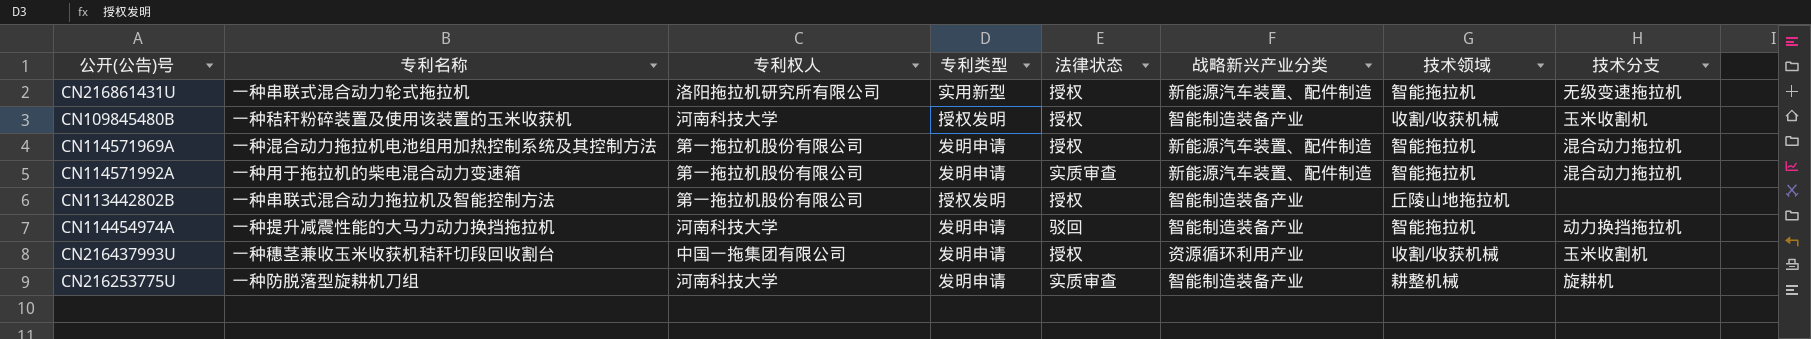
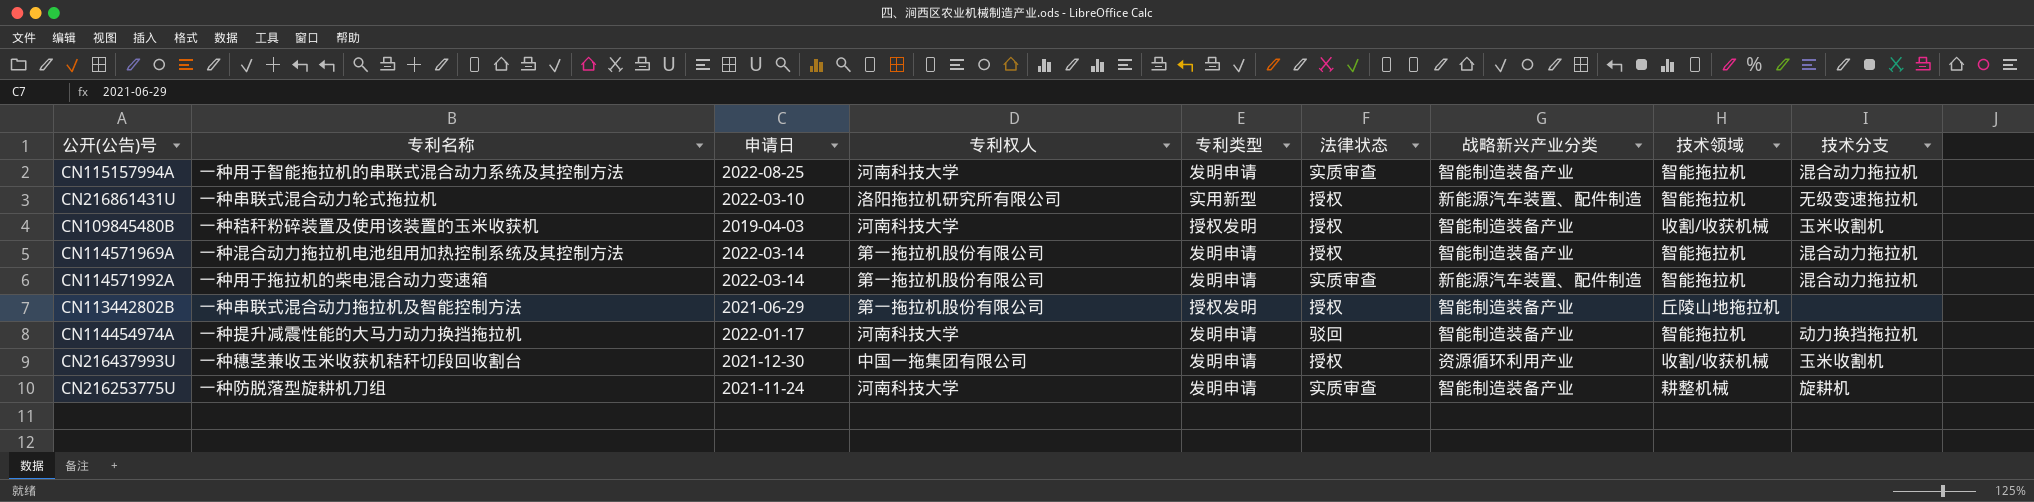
column 申请日 | position: none -> 3
row CN115157994A: none -> 一种用于智能拖拉机的串联式混合动力系统及其控制方法 | 2022-08-25 | 河南科技大学 | 发明申请 | 实质审查 | 智能制造装备产业 | 智能拖拉机 | 混合动力拖拉机
CN114571969A | 战略新兴产业分类: 新能源汽车装置、配件制造 -> 智能制造装备产业

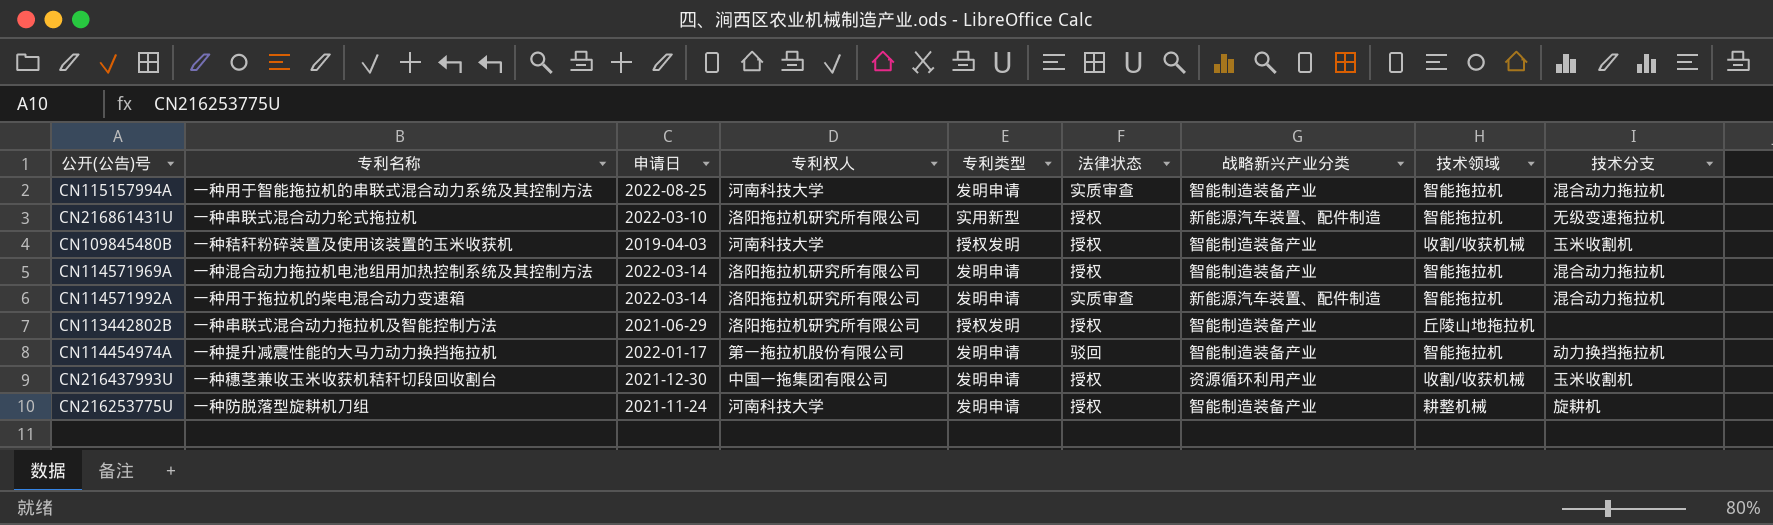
CN114571969A | 专利权人: 第一拖拉机股份有限公司 -> 洛阳拖拉机研究所有限公司
CN114571992A | 专利权人: 第一拖拉机股份有限公司 -> 洛阳拖拉机研究所有限公司
CN113442802B | 专利权人: 第一拖拉机股份有限公司 -> 洛阳拖拉机研究所有限公司
CN114454974A | 专利权人: 河南科技大学 -> 第一拖拉机股份有限公司
CN216253775U | 法律状态: 实质审查 -> 授权

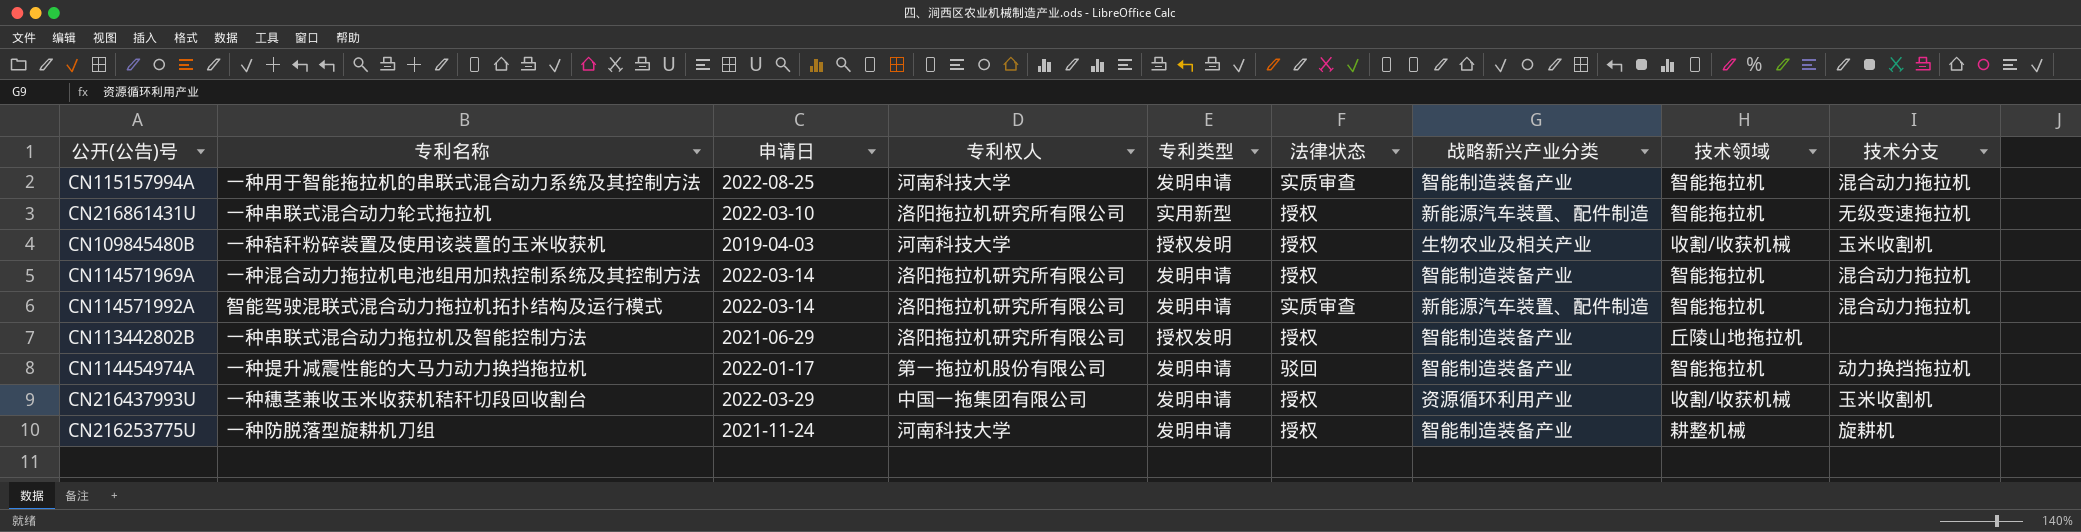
CN109845480B | 战略新兴产业分类: 智能制造装备产业 -> 生物农业及相关产业
CN114571992A | 专利名称: 一种用于拖拉机的柴电混合动力变速箱 -> 智能驾驶混联式混合动力拖拉机拓扑结构及运行模式
CN216437993U | 申请日: 2021-12-30 -> 2022-03-29

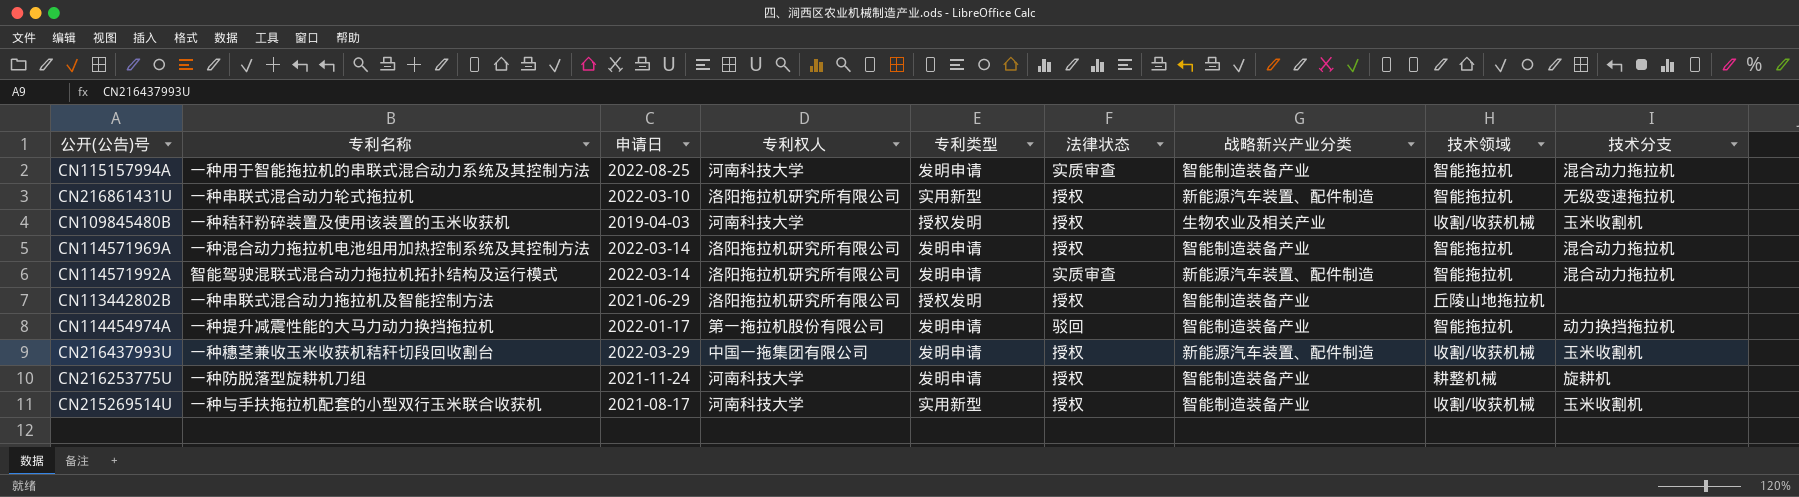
CN216437993U | 战略新兴产业分类: 资源循环利用产业 -> 新能源汽车装置、配件制造
row CN215269514U: none -> 一种与手扶拖拉机配套的小型双行玉米联合收获机 | 2021-08-17 | 河南科技大学 | 实用新型 | 授权 | 智能制造装备产业 | 收割/收获机械 | 玉米收割机

